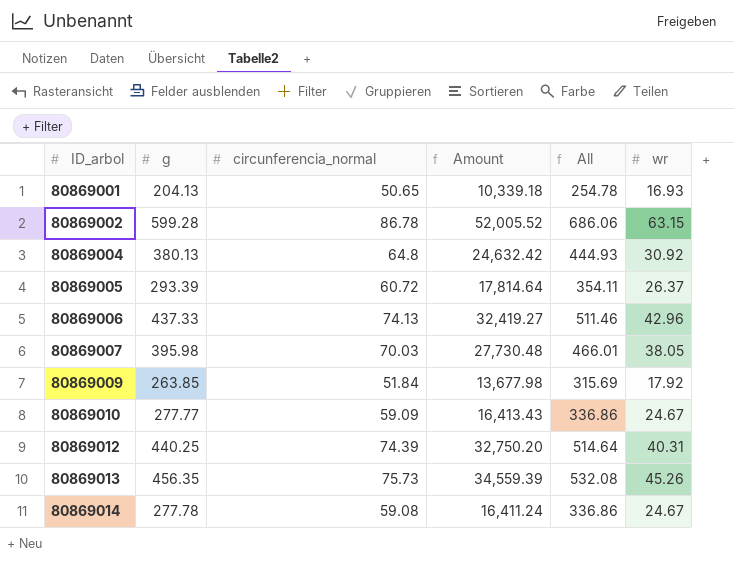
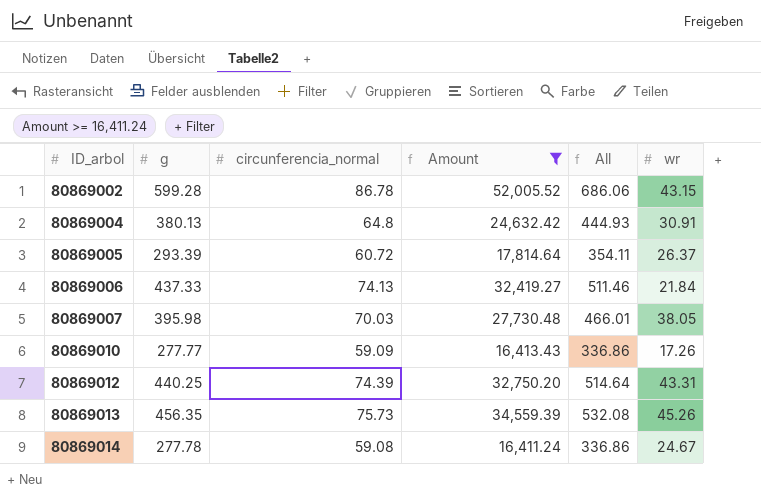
filter: none -> Amount >= 16,411.24
80869002 | wr: 63.15 -> 43.15
80869004 | wr: 30.92 -> 30.91
80869006 | wr: 42.96 -> 21.84
80869010 | wr: 24.67 -> 17.26
80869012 | wr: 40.31 -> 43.31

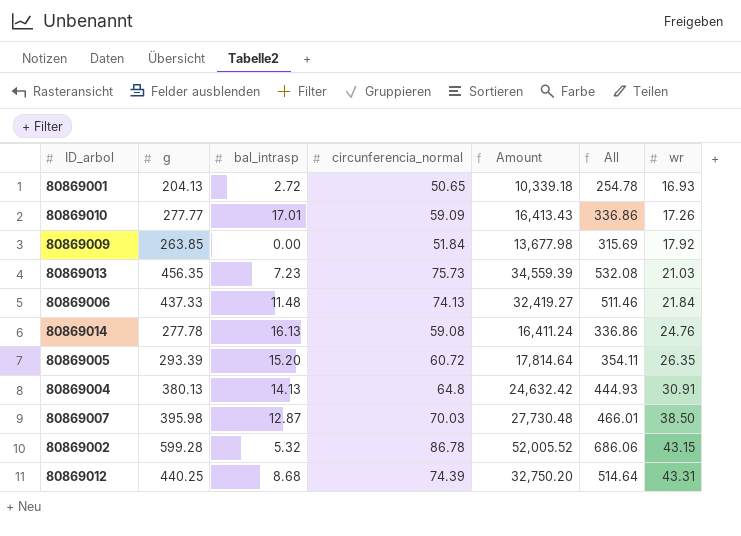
filter: Amount >= 16,411.24 -> none
row order: ID_arbol ascending -> wr ascending
column bal_intrasp | position: none -> 3
80869013 | wr: 45.26 -> 21.03
80869014 | wr: 24.67 -> 24.76
80869005 | wr: 26.37 -> 26.35
80869007 | wr: 38.05 -> 38.50

